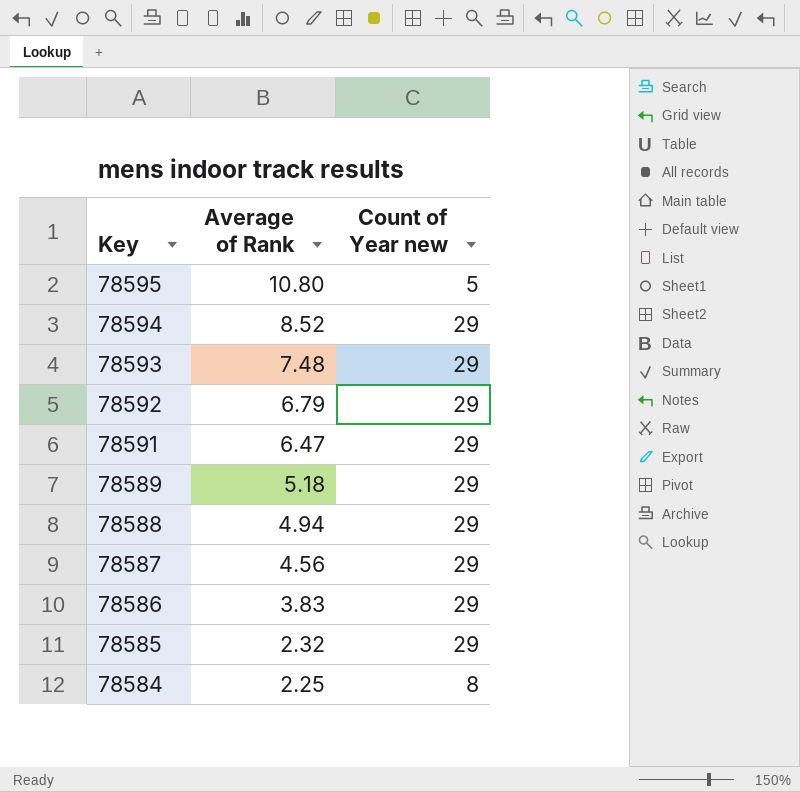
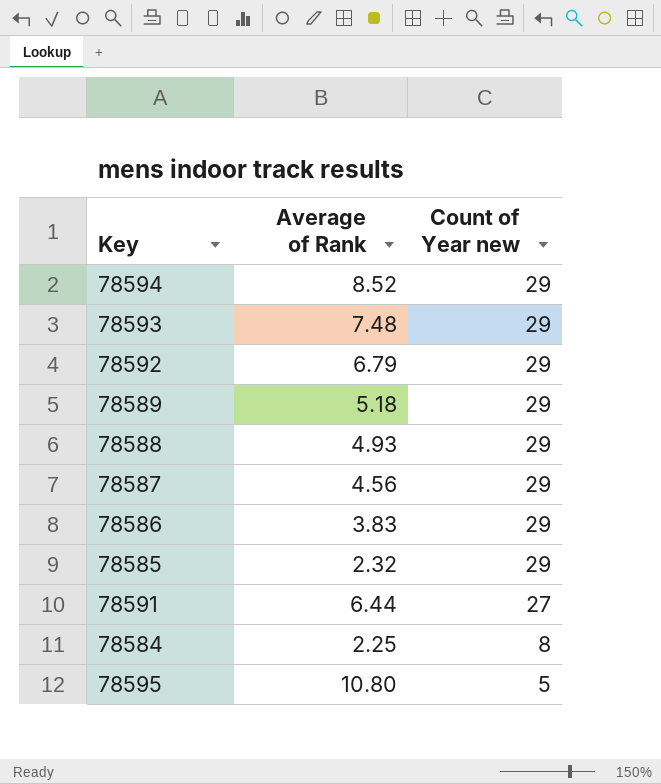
row order: Key descending -> Count of Year new descending
78588 | Average of Rank: 4.94 -> 4.93
78591 | Average of Rank: 6.47 -> 6.44
78591 | Count of Year new: 29 -> 27

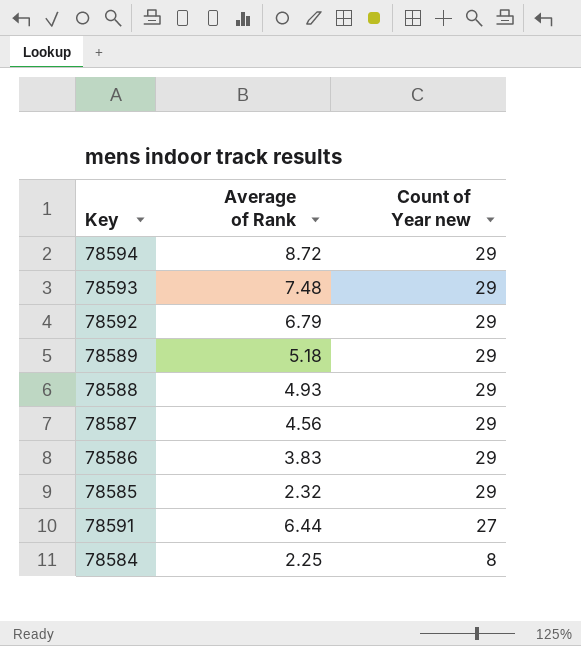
row 78595: 10.80 | 5 -> none
78594 | Average of Rank: 8.52 -> 8.72

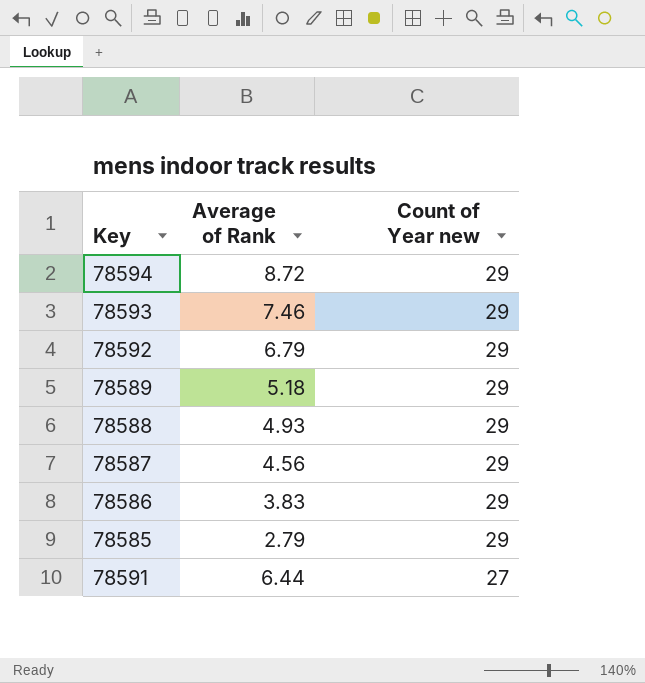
row 78584: 2.25 | 8 -> none
78593 | Average of Rank: 7.48 -> 7.46
78585 | Average of Rank: 2.32 -> 2.79

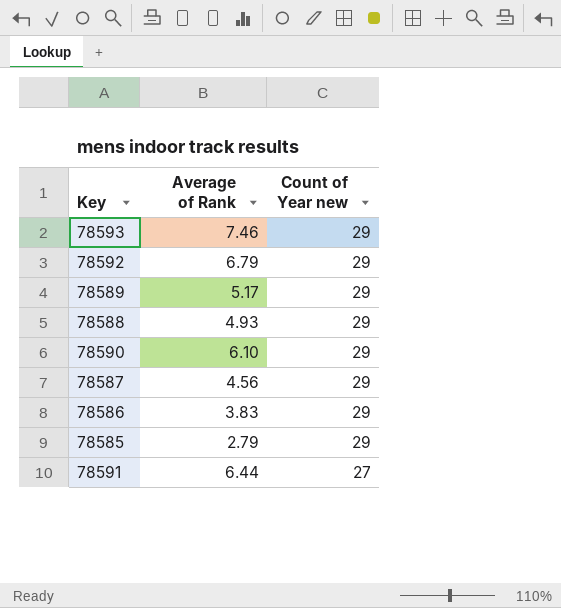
row 78594: 8.72 | 29 -> none
78589 | Average of Rank: 5.18 -> 5.17
row 78590: none -> 6.10 | 29

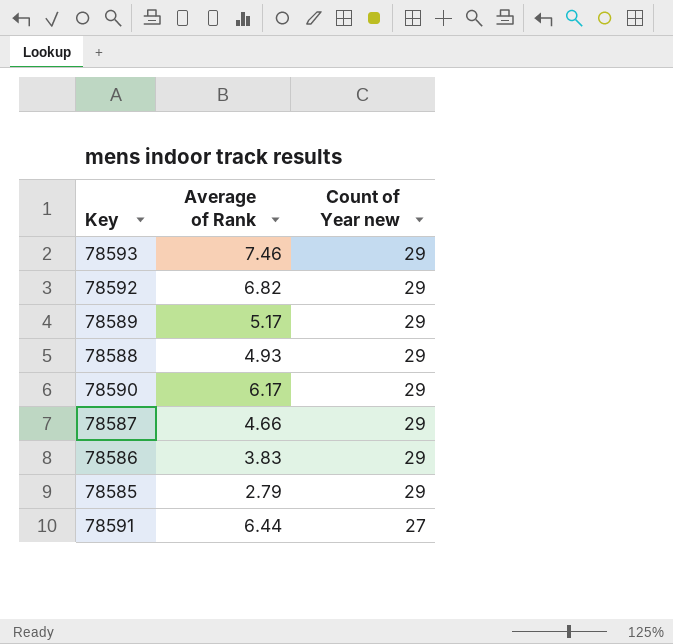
78592 | Average of Rank: 6.79 -> 6.82
78590 | Average of Rank: 6.10 -> 6.17
78587 | Average of Rank: 4.56 -> 4.66

